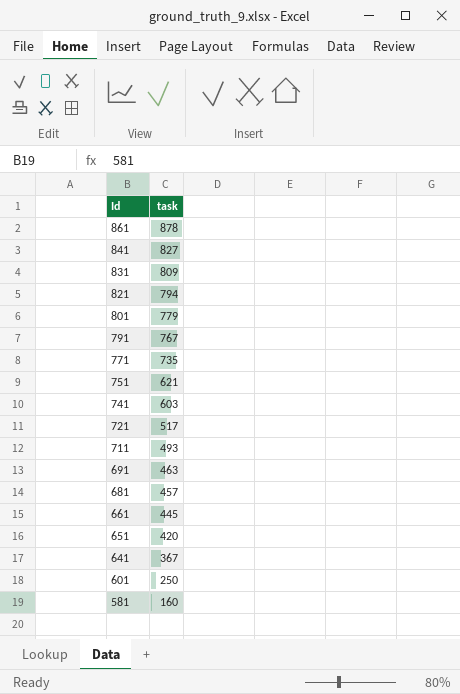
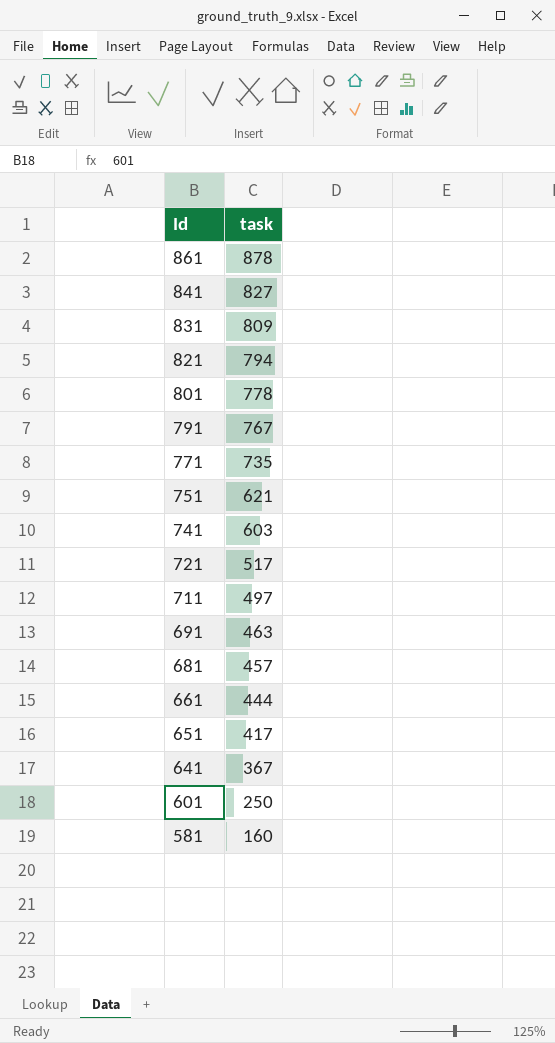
801 | task: 779 -> 778
711 | task: 493 -> 497
661 | task: 445 -> 444
651 | task: 420 -> 417

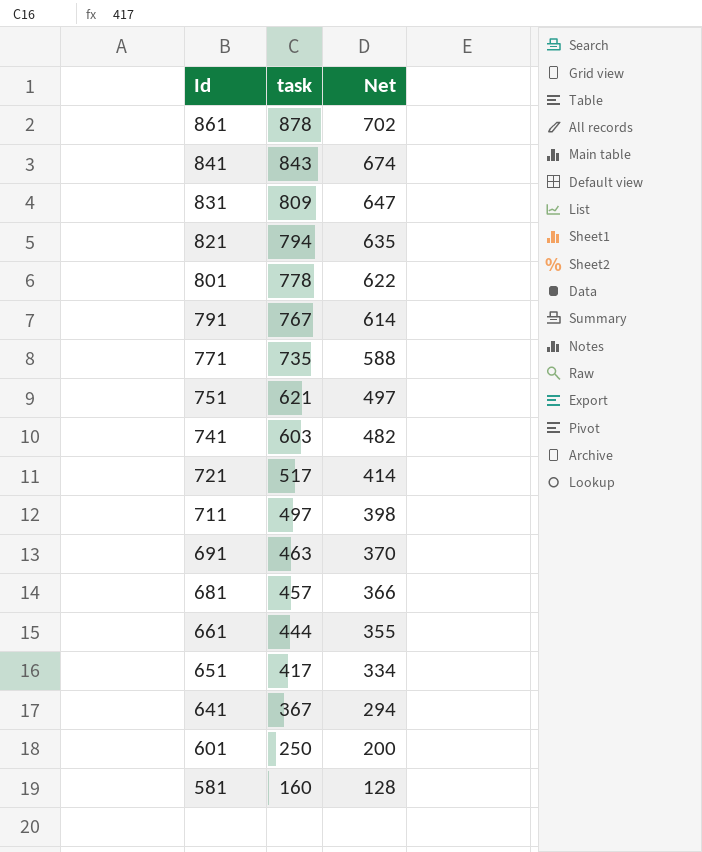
column Net | formula: none -> [task] * 0.8
841 | task: 827 -> 843

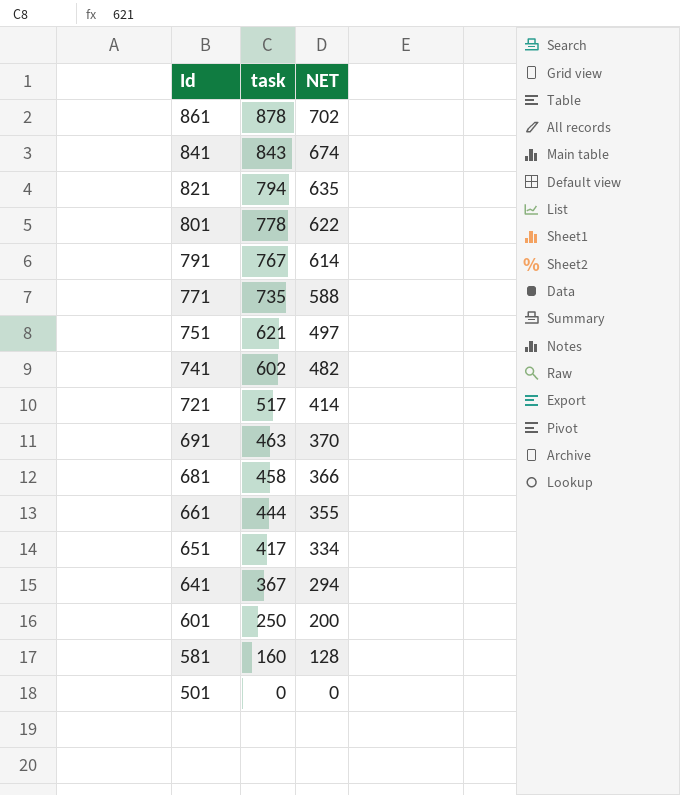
column name: Net -> NET
row 831: 809 | 647 -> none
row 711: 497 | 398 -> none
741 | task: 603 -> 602
681 | task: 457 -> 458
row 501: none -> 0 | 0

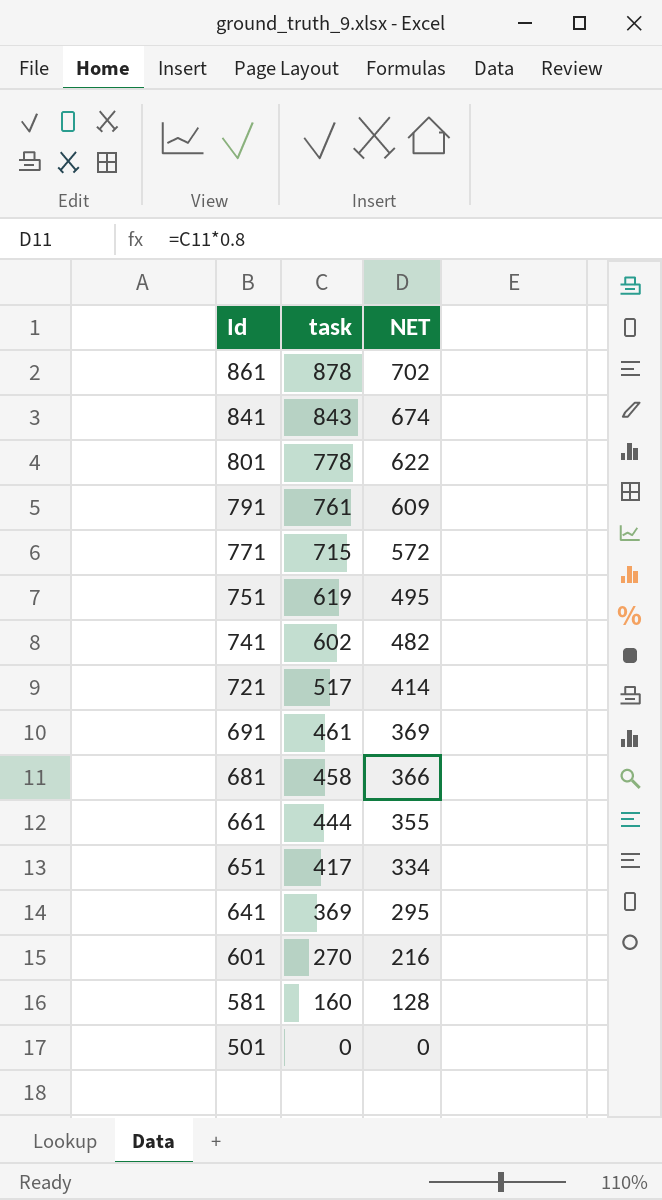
row 821: 794 | 635 -> none
791 | task: 767 -> 761
791 | NET: 614 -> 609
771 | task: 735 -> 715
771 | NET: 588 -> 572
751 | task: 621 -> 619
751 | NET: 497 -> 495
691 | task: 463 -> 461
691 | NET: 370 -> 369
641 | task: 367 -> 369
641 | NET: 294 -> 295
601 | task: 250 -> 270
601 | NET: 200 -> 216

